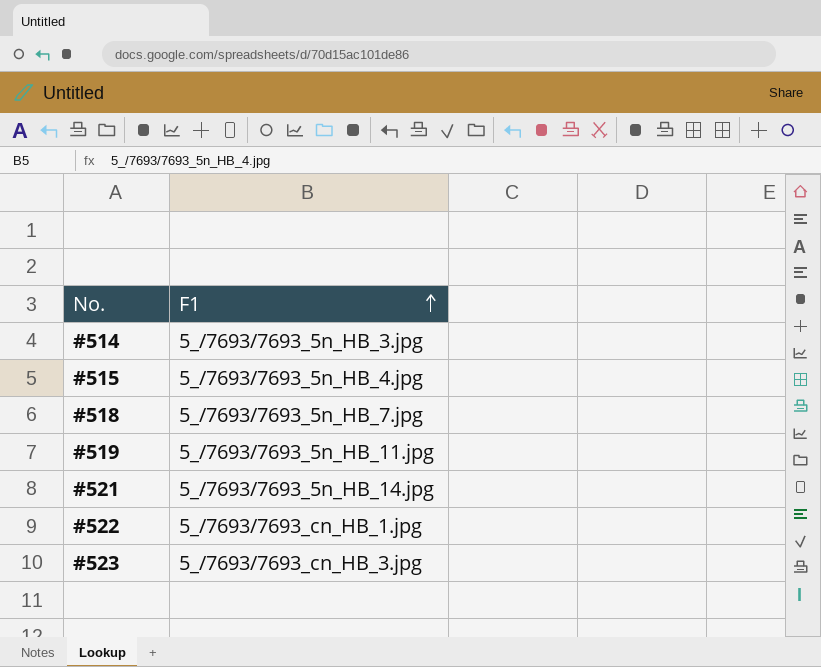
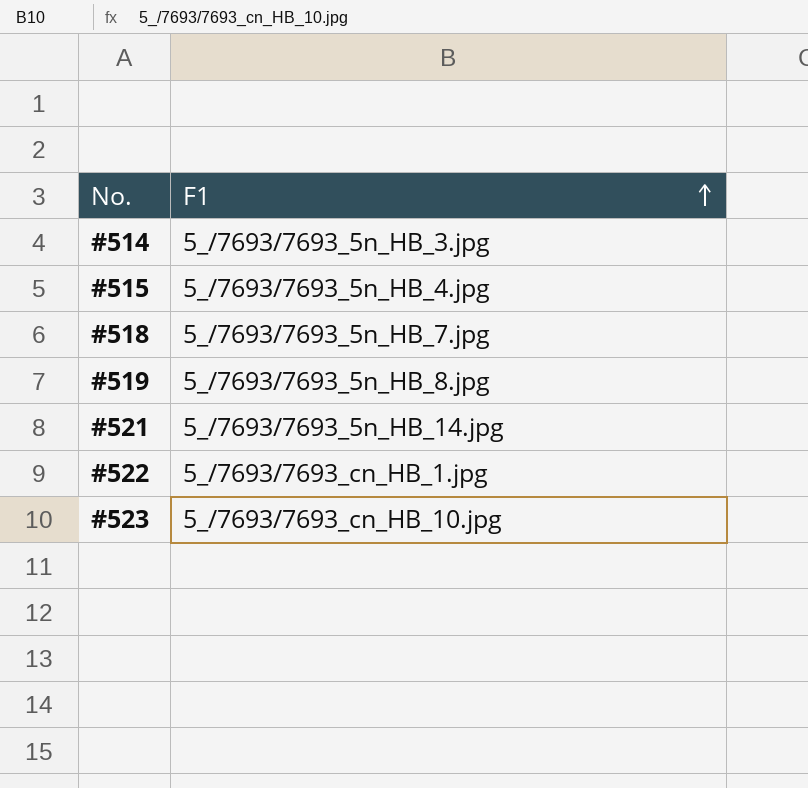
#519 | F1: 5_/7693/7693_5n_HB_11.jpg -> 5_/7693/7693_5n_HB_8.jpg
#523 | F1: 5_/7693/7693_cn_HB_3.jpg -> 5_/7693/7693_cn_HB_10.jpg

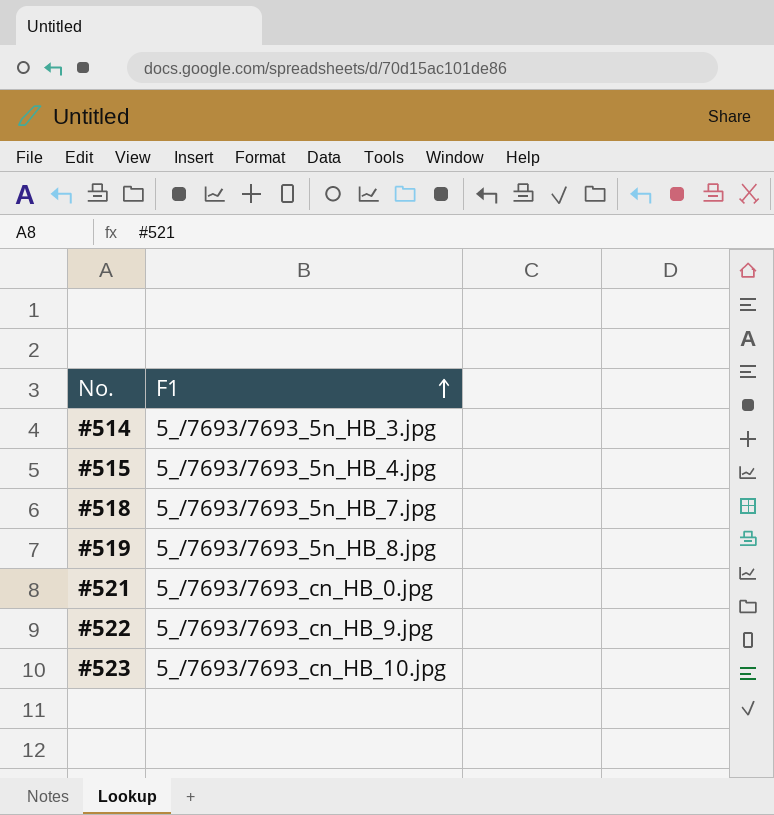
#521 | F1: 5_/7693/7693_5n_HB_14.jpg -> 5_/7693/7693_cn_HB_0.jpg
#522 | F1: 5_/7693/7693_cn_HB_1.jpg -> 5_/7693/7693_cn_HB_9.jpg

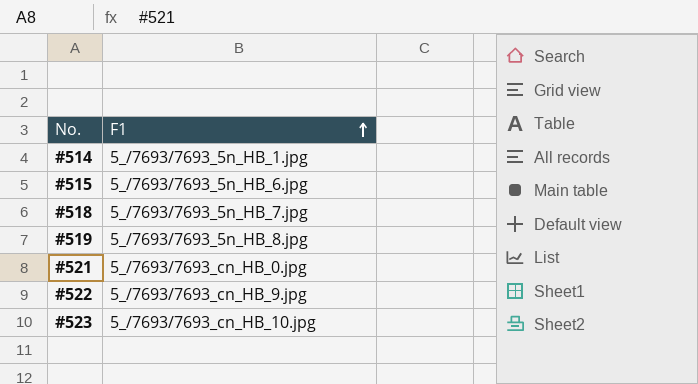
#514 | F1: 5_/7693/7693_5n_HB_3.jpg -> 5_/7693/7693_5n_HB_1.jpg
#515 | F1: 5_/7693/7693_5n_HB_4.jpg -> 5_/7693/7693_5n_HB_6.jpg

